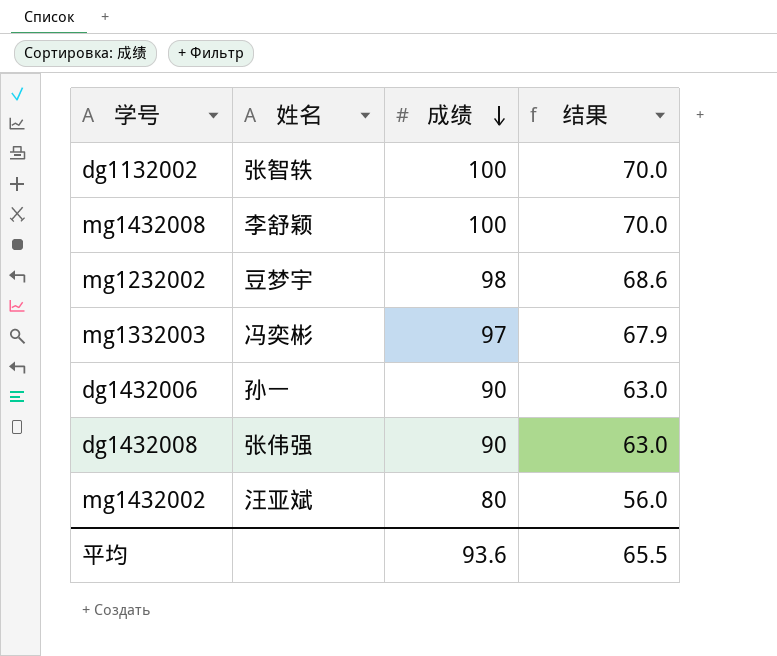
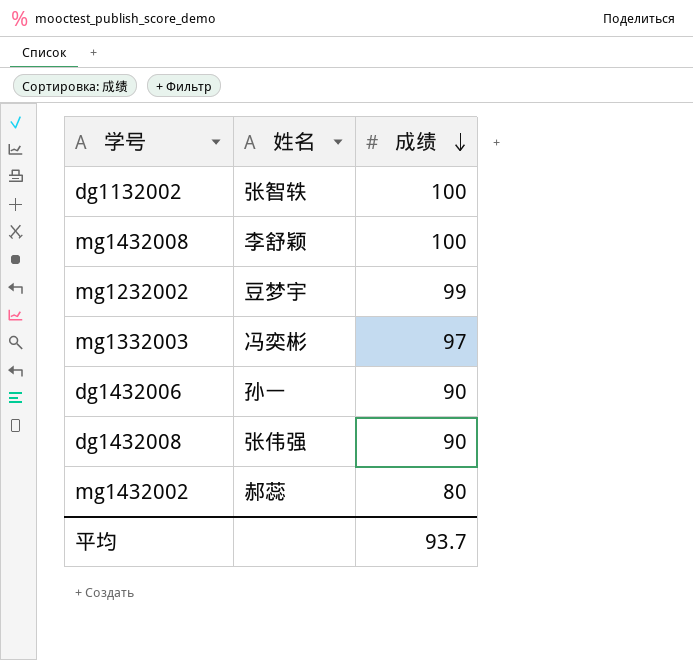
column 结果 | formula: [成绩] * 0.7 -> none
mg1232002 | 成绩: 98 -> 99
mg1432002 | 姓名: 汪亚斌 -> 郝蕊
平均 | 成绩: 93.6 -> 93.7

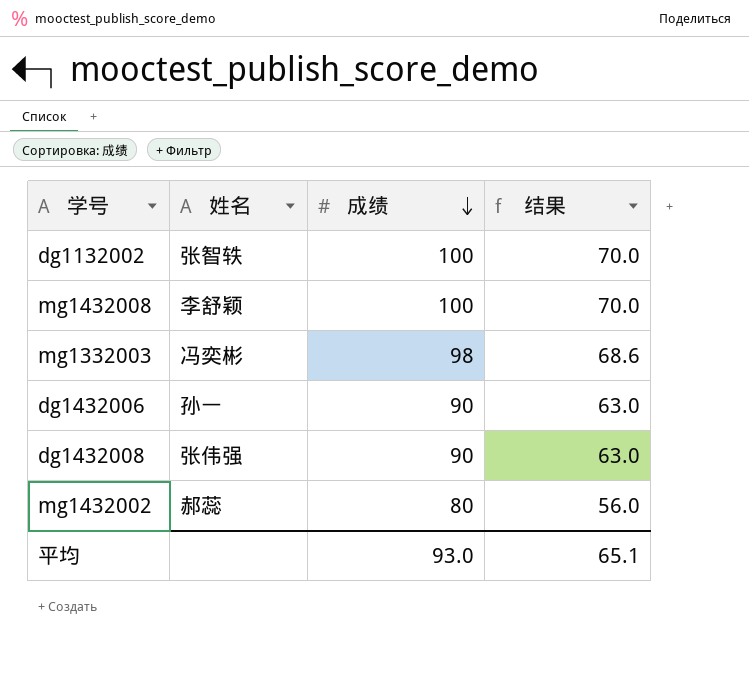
column 结果 | formula: none -> [成绩] * 0.7
row mg1232002: 豆梦宇 | 99 -> none
mg1332003 | 成绩: 97 -> 98
平均 | 成绩: 93.7 -> 93.0

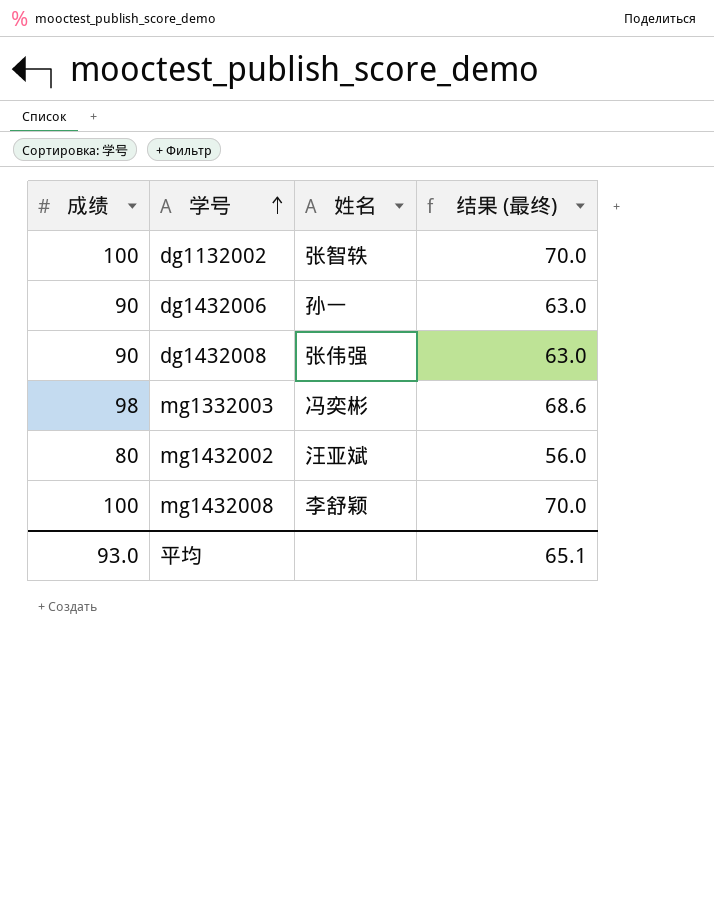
row order: 成绩 descending -> 学号 ascending
column 成绩 | position: 3 -> 1
column name: 结果 -> 结果 (最终)
mg1432002 | 姓名: 郝蕊 -> 汪亚斌

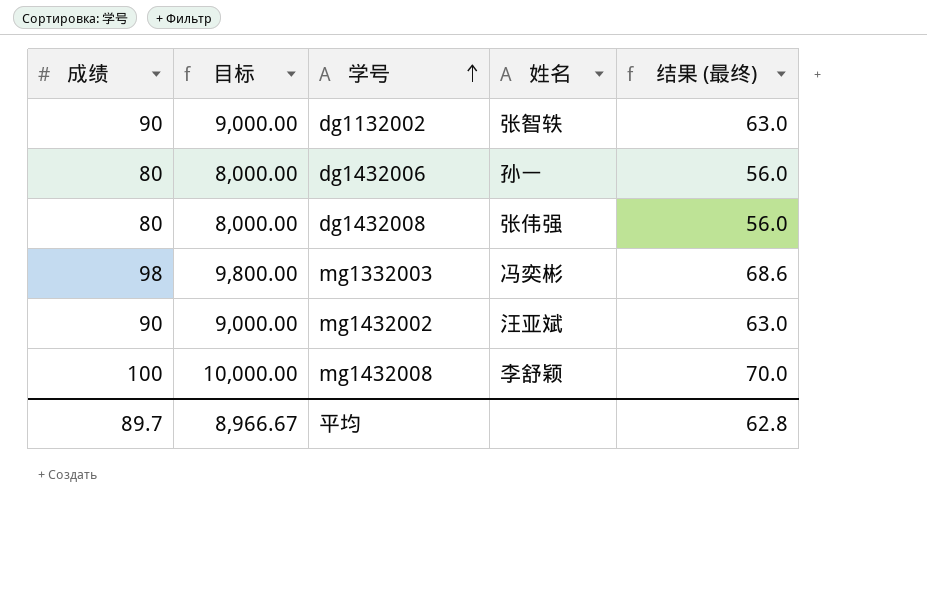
column 目标 | formula: none -> [成绩] * 100
dg1132002 | 成绩: 100 -> 90
dg1132002 | 结果 (最终): 70.0 -> 63.0
dg1432006 | 成绩: 90 -> 80
dg1432006 | 结果 (最终): 63.0 -> 56.0
dg1432008 | 成绩: 90 -> 80
dg1432008 | 结果 (最终): 63.0 -> 56.0
mg1432002 | 成绩: 80 -> 90
mg1432002 | 结果 (最终): 56.0 -> 63.0
平均 | 成绩: 93.0 -> 89.7
平均 | 结果 (最终): 65.1 -> 62.8

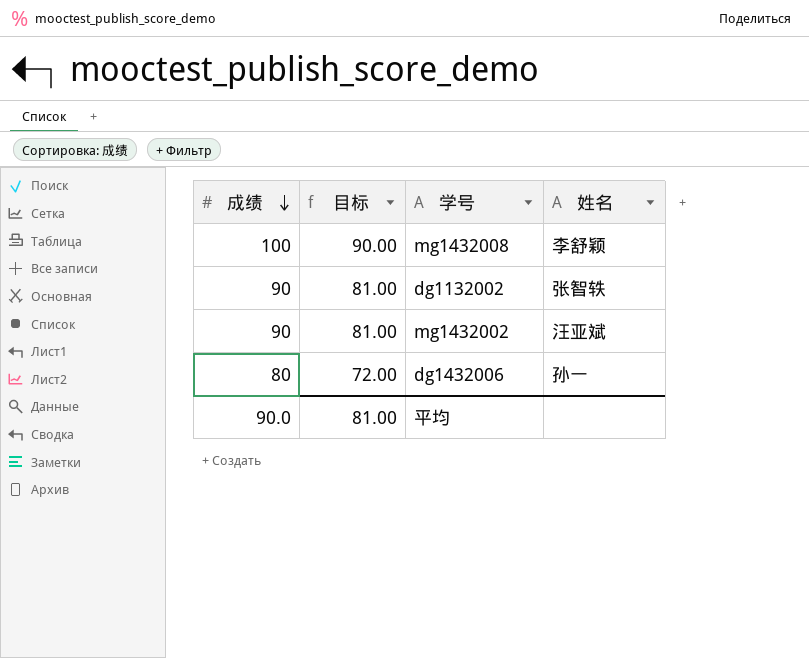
row order: 学号 ascending -> 成绩 descending
column 结果 (最终) | formula: [成绩] * 0.7 -> none
column 目标 | formula: [成绩] * 100 -> [成绩] * 0.9
row dg1432008: 80 | 8,000.00 | 张伟强 | 56.0 -> none
row mg1332003: 98 | 9,800.00 | 冯奕彬 | 68.6 -> none
平均 | 成绩: 89.7 -> 90.0
平均 | 目标: 8,966.67 -> 81.00

